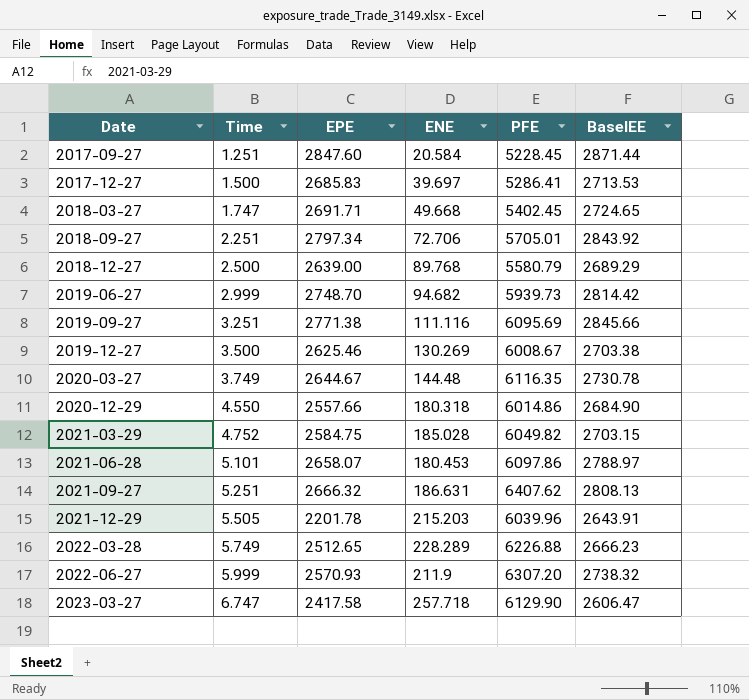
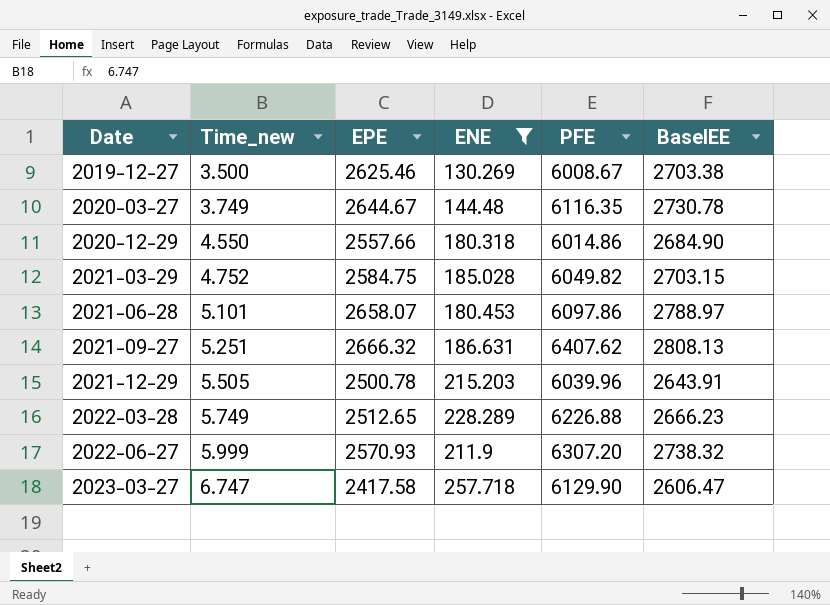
filter: none -> ENE >= 130.269
column name: Time -> Time_new
2021-12-29 | EPE: 2201.78 -> 2500.78

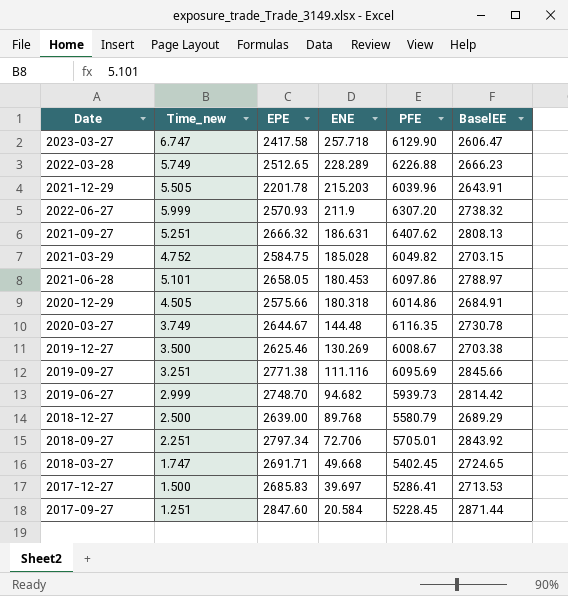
filter: ENE >= 130.269 -> none
row order: Date ascending -> ENE descending
2021-12-29 | EPE: 2500.78 -> 2201.78
2021-06-28 | EPE: 2658.07 -> 2658.05
2020-12-29 | Time_new: 4.550 -> 4.505
2020-12-29 | EPE: 2557.66 -> 2575.66
2020-12-29 | BaselEE: 2684.90 -> 2684.91

